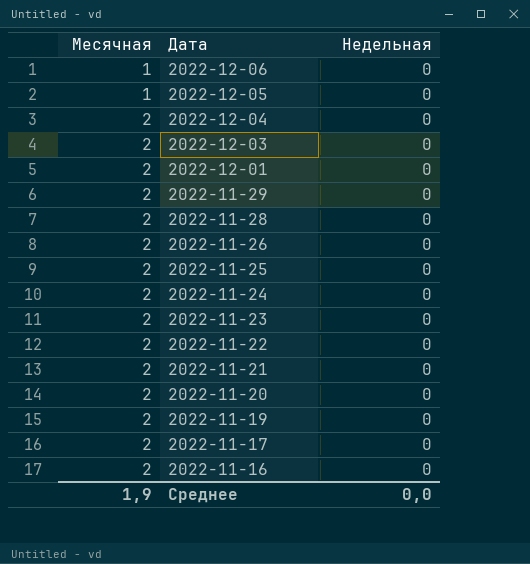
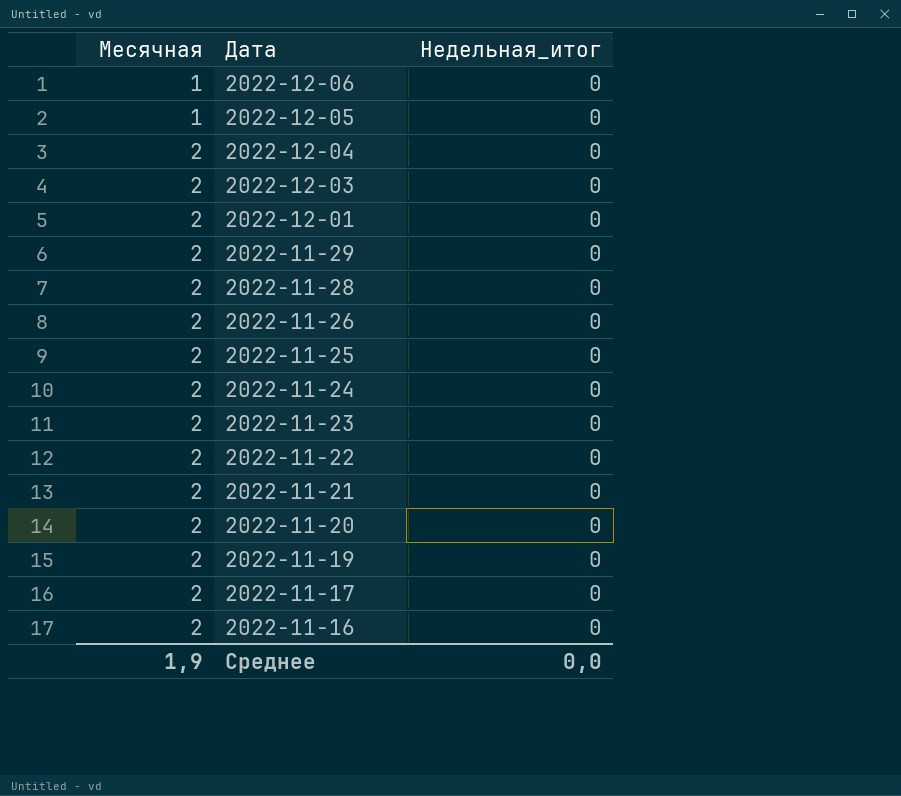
column name: Недельная -> Недельная_итог

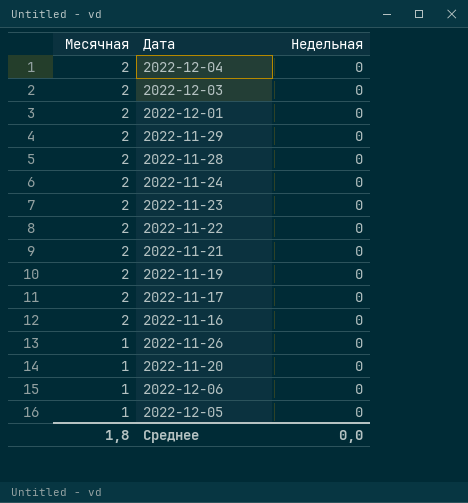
row order: Месячная ascending -> Месячная descending
column name: Недельная_итог -> Недельная
row 2022-11-25: 2 | 0 -> none
2022-11-26 | Месячная: 2 -> 1
2022-11-20 | Месячная: 2 -> 1
Среднее | Месячная: 1,9 -> 1,8

